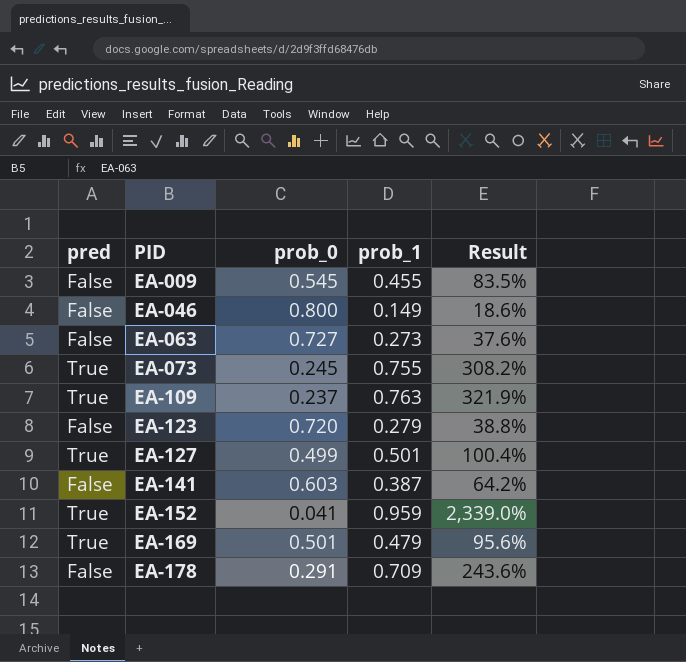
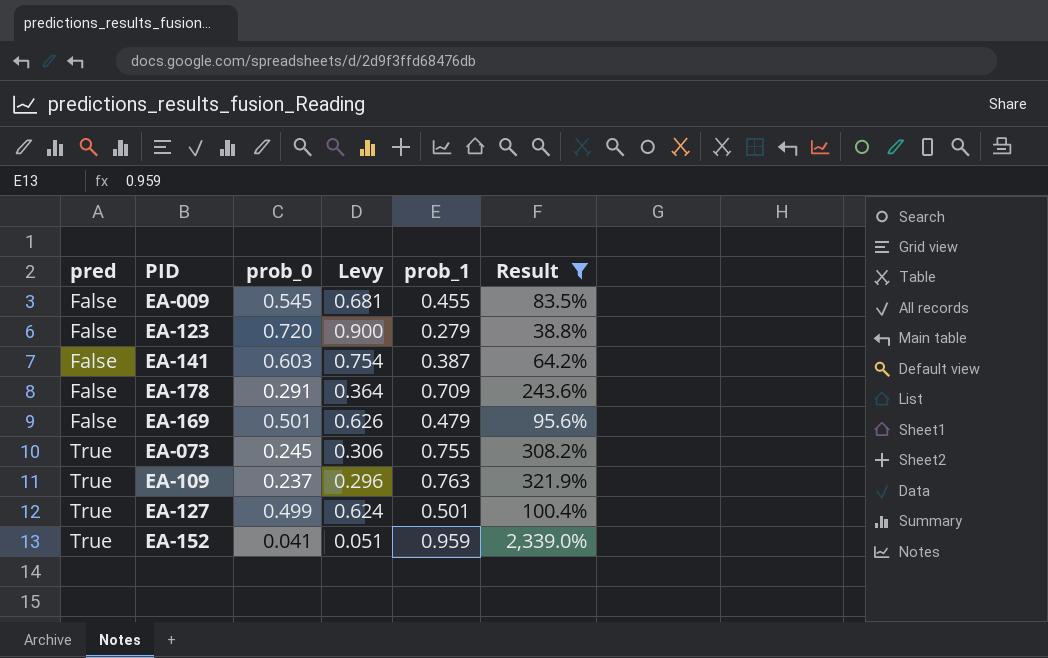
filter: none -> Result >= 38.8%
row order: PID ascending -> pred ascending
column Levy | formula: none -> [prob_0] * 1.25
EA-169 | pred: True -> False

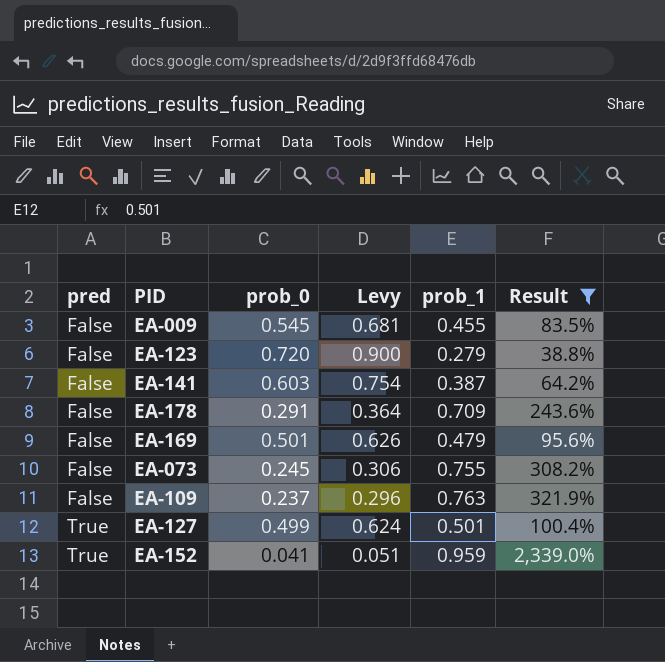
EA-073 | pred: True -> False
EA-109 | pred: True -> False

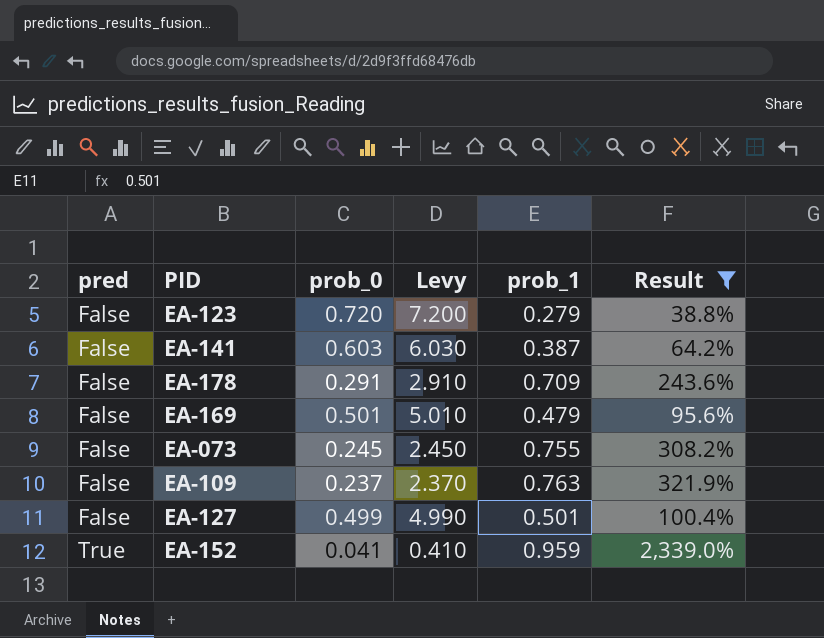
column Levy | formula: [prob_0] * 1.25 -> [prob_0] * 10
row EA-009: False | 0.545 | 0.681 | 0.455 | 83.5% -> none
EA-127 | pred: True -> False

